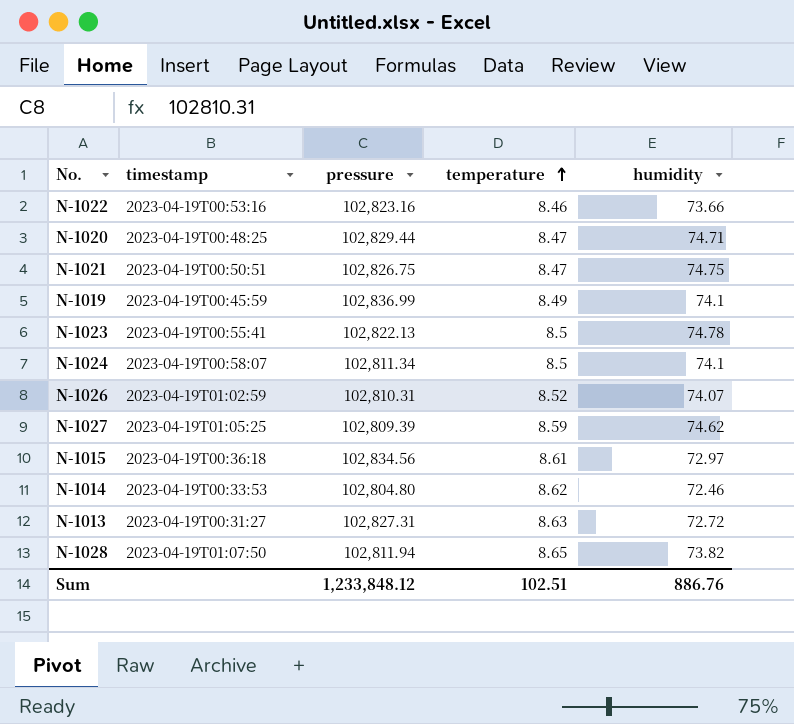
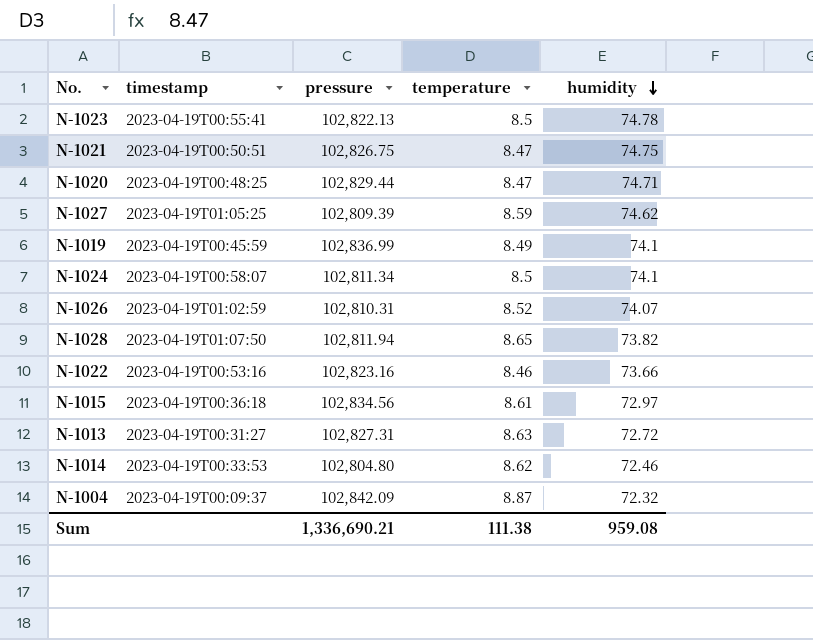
row order: temperature ascending -> humidity descending
row N-1004: none -> 2023-04-19T00:09:37 | 102,842.09 | 8.87 | 72.32
Sum | pressure: 1,233,848.12 -> 1,336,690.21
Sum | temperature: 102.51 -> 111.38
Sum | humidity: 886.76 -> 959.08

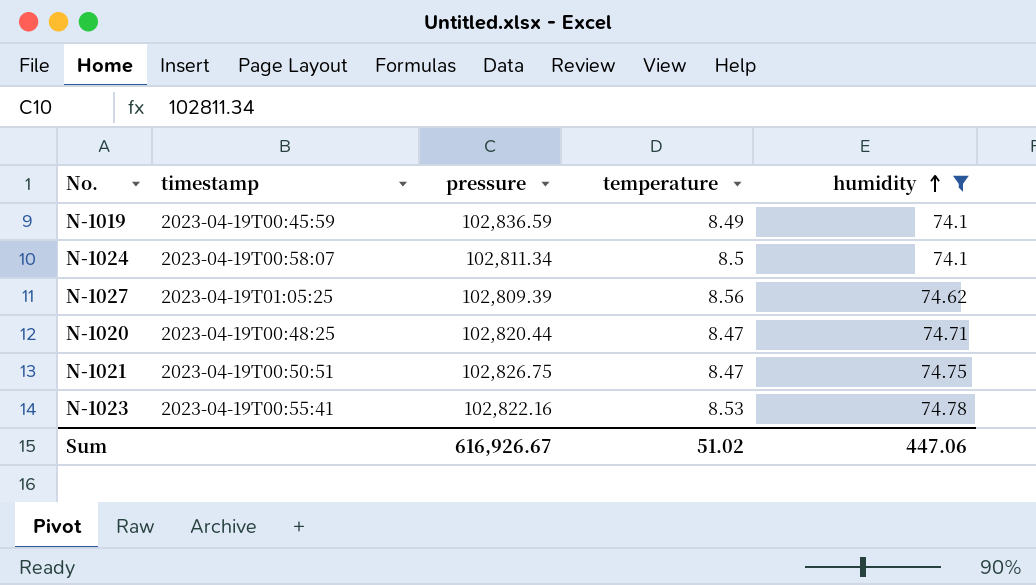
filter: none -> humidity >= 74.1
row order: humidity descending -> humidity ascending
N-1019 | pressure: 102,836.99 -> 102,836.59
N-1027 | temperature: 8.59 -> 8.56
N-1020 | pressure: 102,829.44 -> 102,820.44
N-1023 | pressure: 102,822.13 -> 102,822.16
N-1023 | temperature: 8.5 -> 8.53
Sum | pressure: 1,336,690.21 -> 616,926.67
Sum | temperature: 111.38 -> 51.02
Sum | humidity: 959.08 -> 447.06

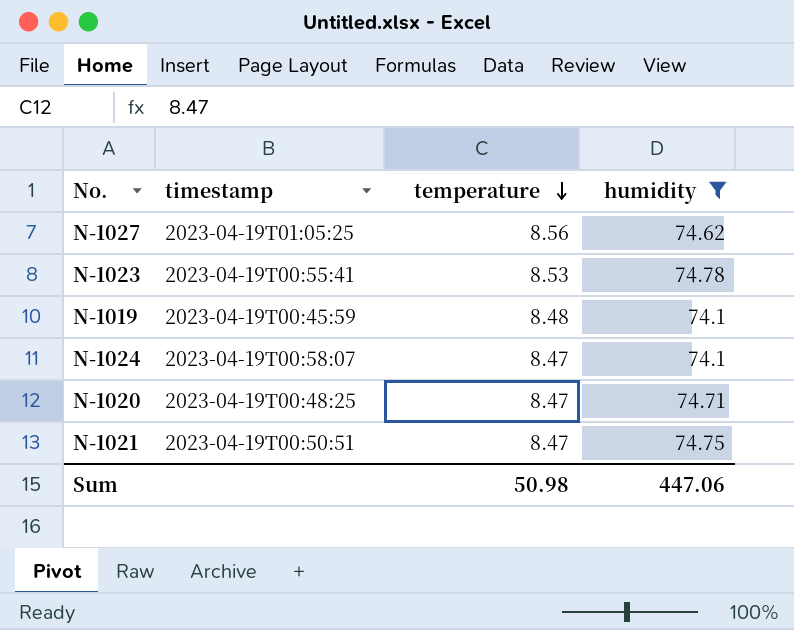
row order: humidity ascending -> temperature descending
column pressure | position: 3 -> none
N-1019 | temperature: 8.49 -> 8.48
N-1024 | temperature: 8.5 -> 8.47
Sum | temperature: 51.02 -> 50.98

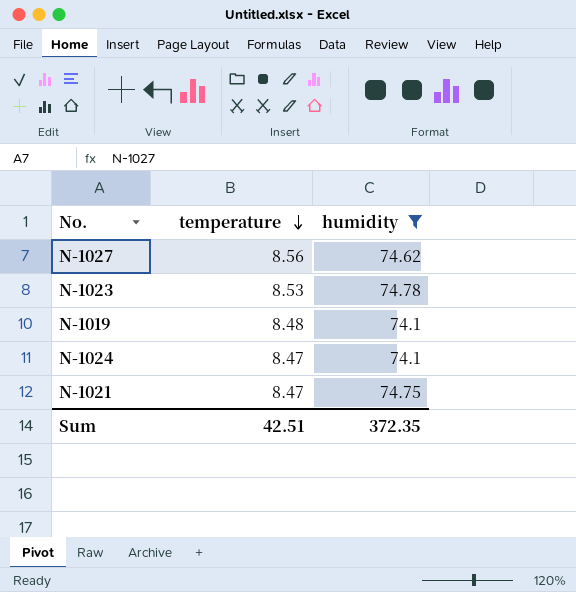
column timestamp | position: 2 -> none
row N-1020: 2023-04-19T00:48:25 | 8.47 | 74.71 -> none
Sum | temperature: 50.98 -> 42.51
Sum | humidity: 447.06 -> 372.35

